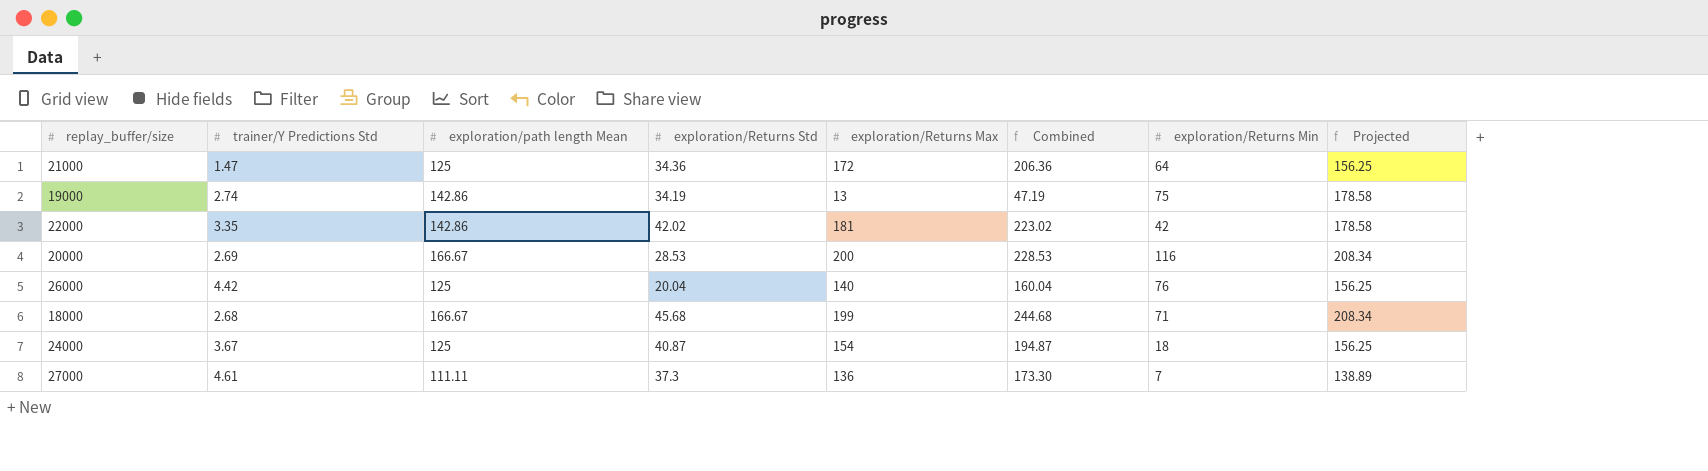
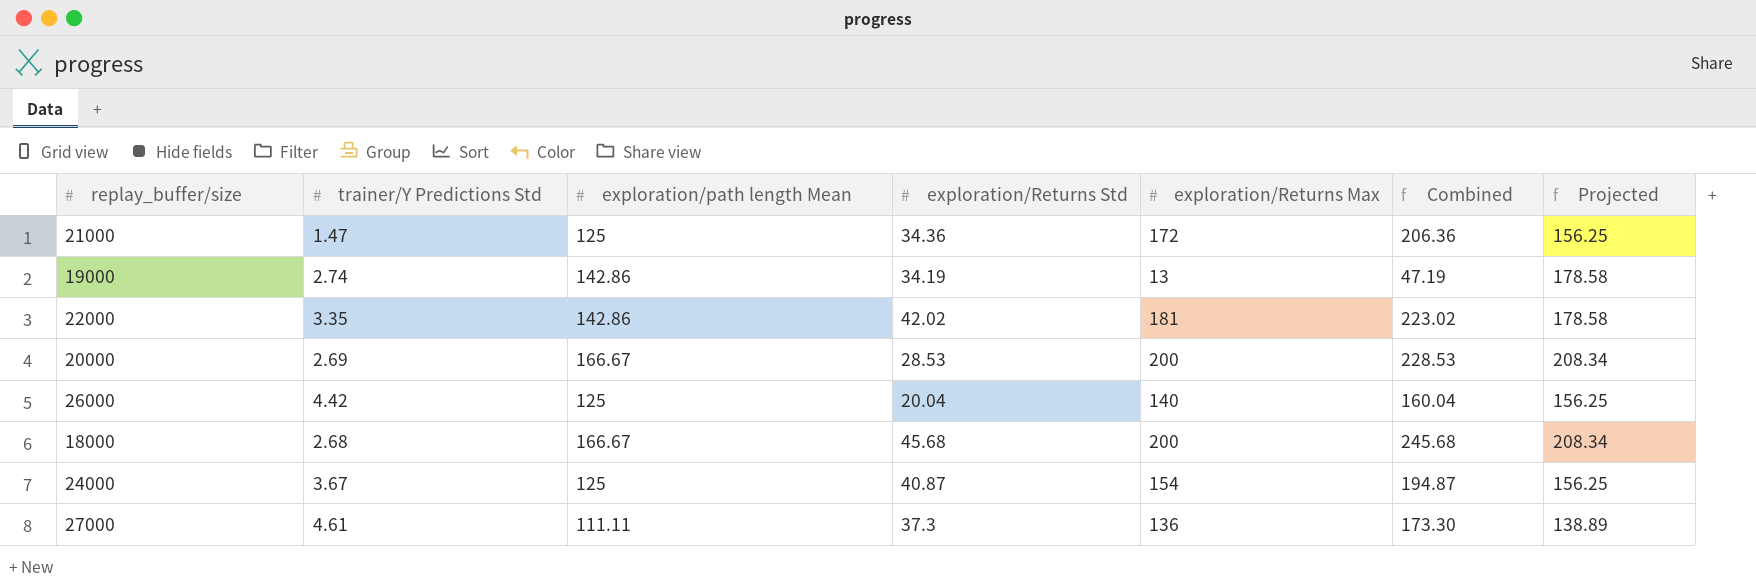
column exploration/Returns Min | position: 7 -> none
18000 | exploration/Returns Max: 199 -> 200
18000 | Combined: 244.68 -> 245.68

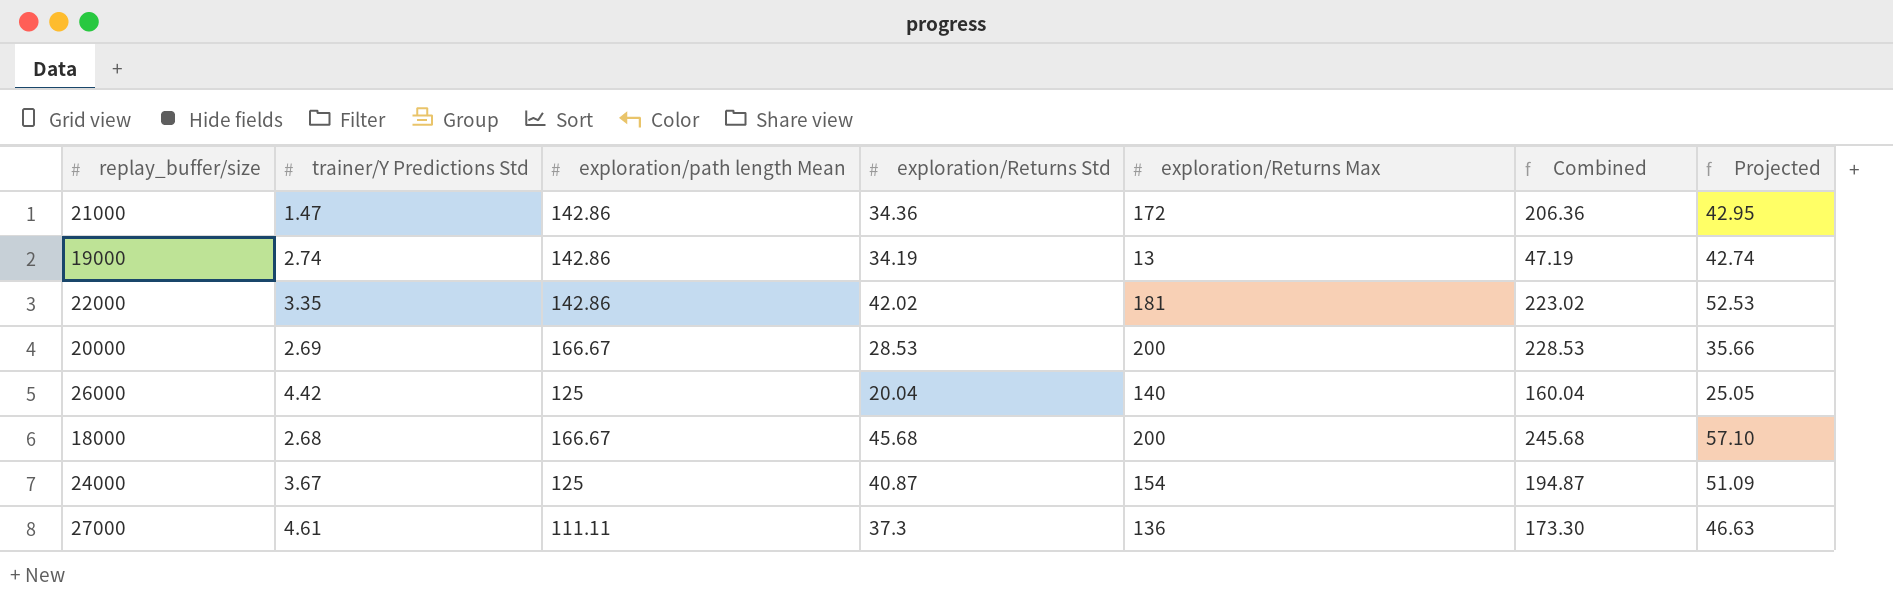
column Projected | formula: [exploration/path length Mean] * 1.25 -> [exploration/Returns Std] * 1.25
21000 | exploration/path length Mean: 125 -> 142.86

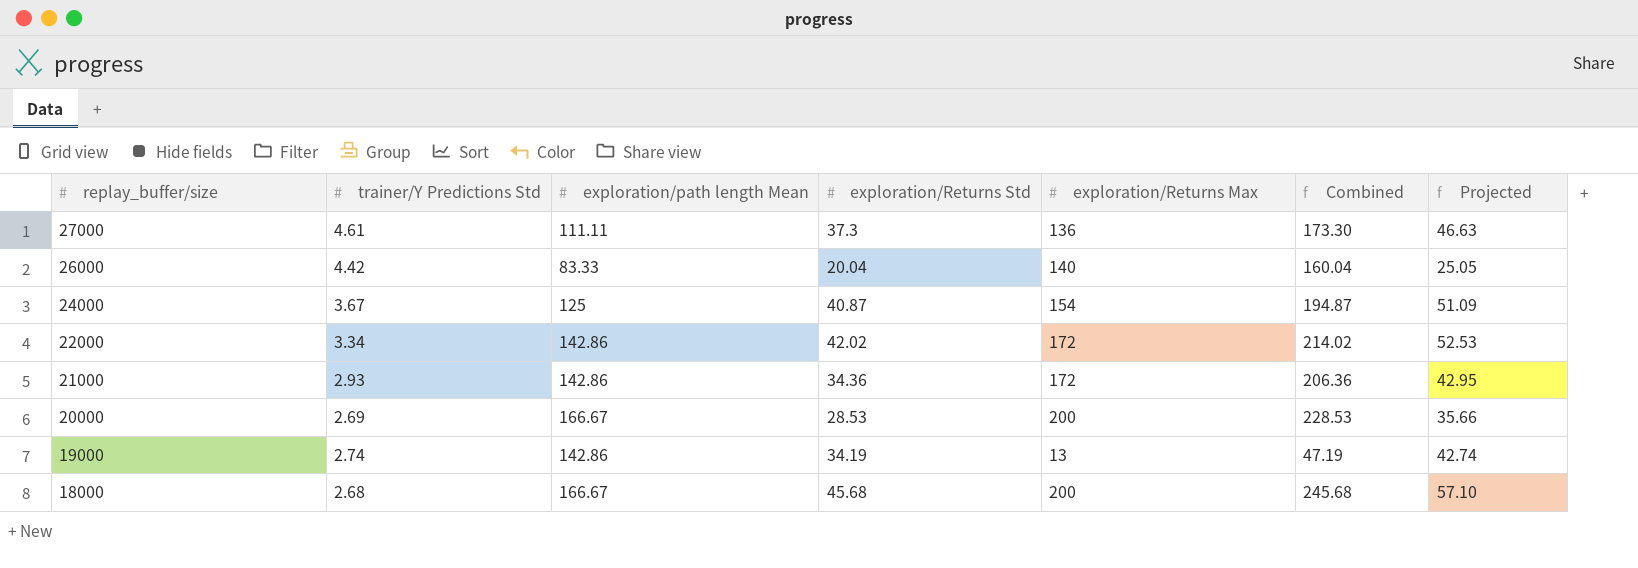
row order: none -> replay_buffer/size descending
26000 | exploration/path length Mean: 125 -> 83.33
22000 | trainer/Y Predictions Std: 3.35 -> 3.34
22000 | exploration/Returns Max: 181 -> 172
22000 | Combined: 223.02 -> 214.02
21000 | trainer/Y Predictions Std: 1.47 -> 2.93

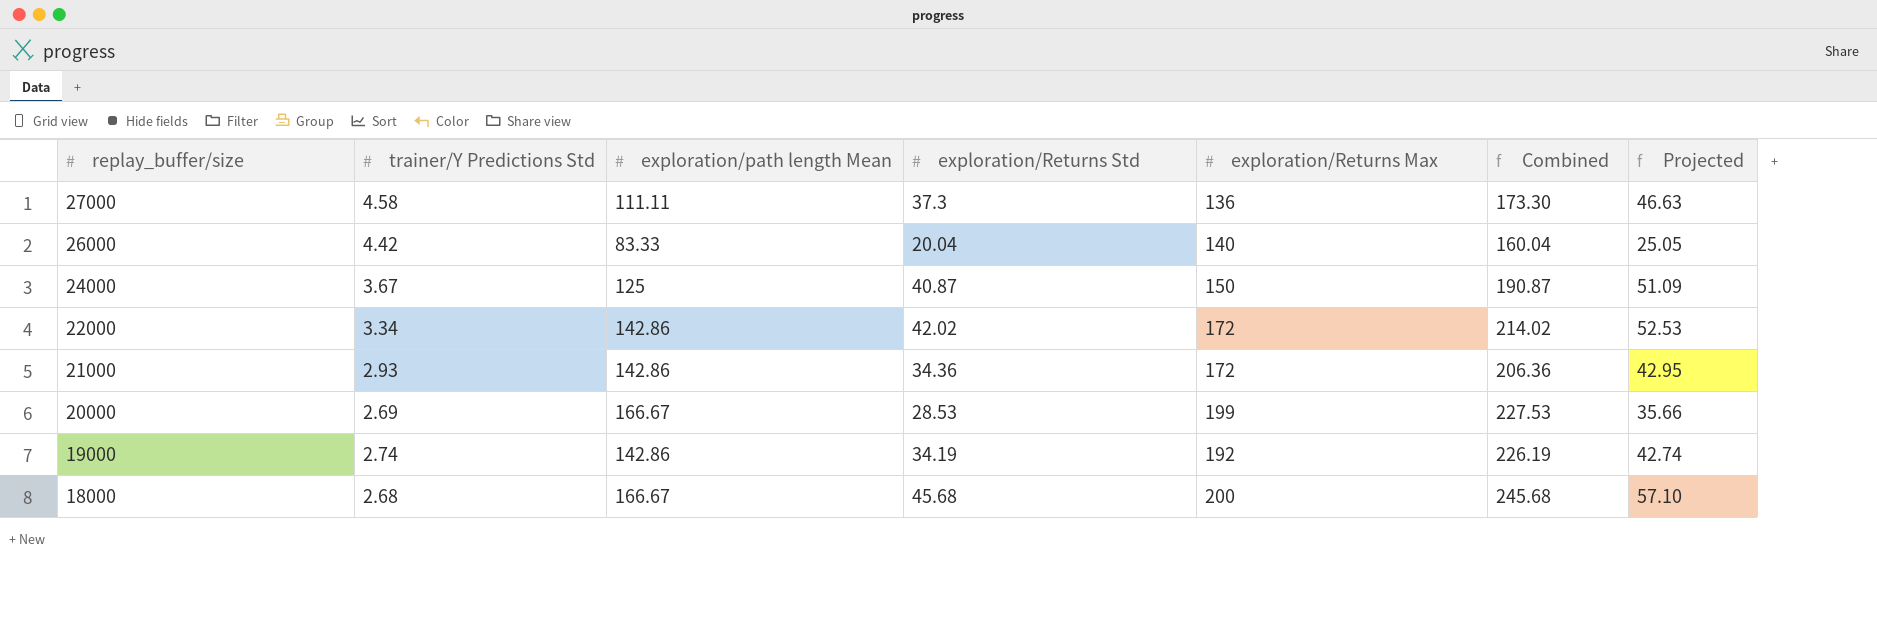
27000 | trainer/Y Predictions Std: 4.61 -> 4.58
24000 | exploration/Returns Max: 154 -> 150
24000 | Combined: 194.87 -> 190.87
20000 | exploration/Returns Max: 200 -> 199
20000 | Combined: 228.53 -> 227.53
19000 | exploration/Returns Max: 13 -> 192
19000 | Combined: 47.19 -> 226.19

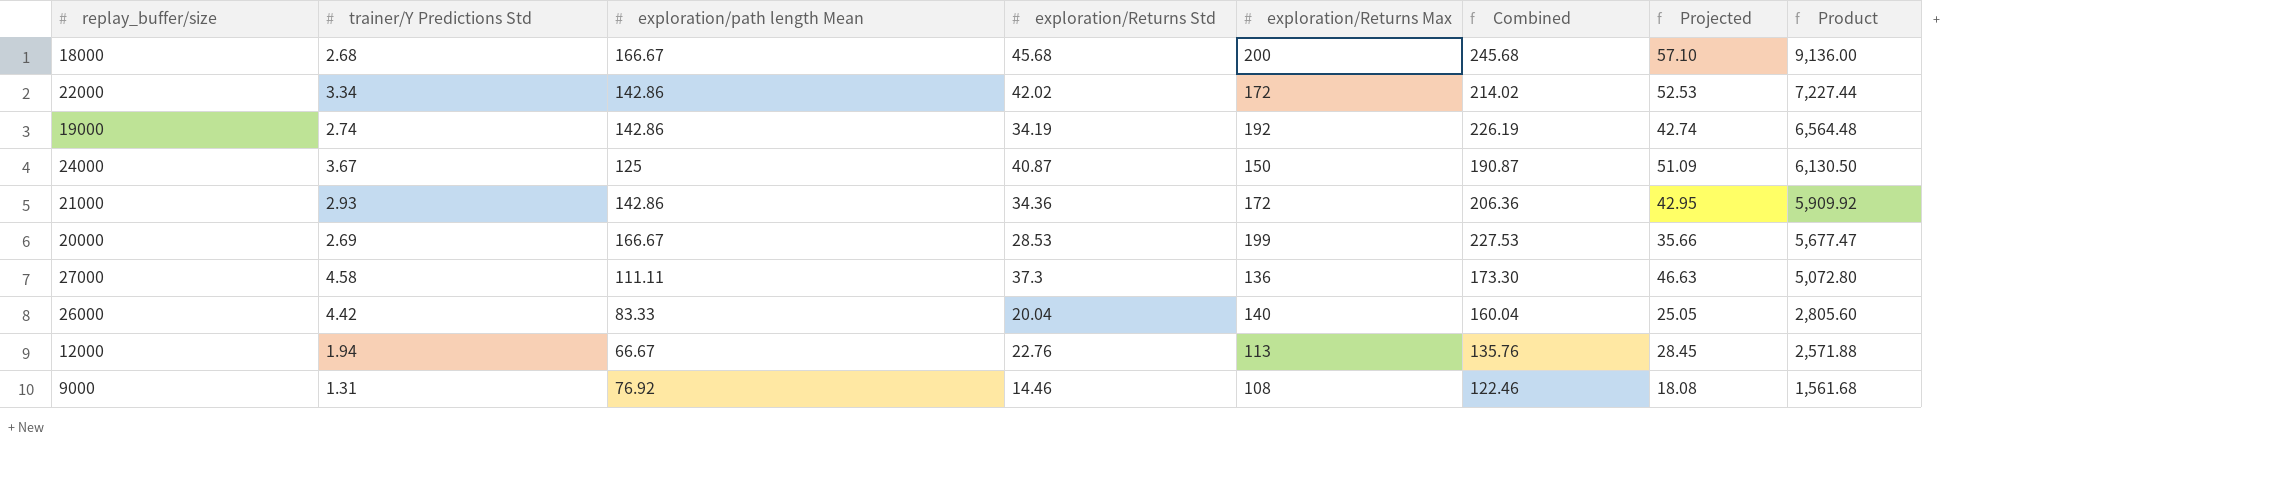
row order: replay_buffer/size descending -> Product descending
column Product | formula: none -> [exploration/Returns Std] * [exploration/Returns Max]
row 12000: none -> 1.94 | 66.67 | 22.76 | 113 | 135.76 | 28.45 | 2,571.88
row 9000: none -> 1.31 | 76.92 | 14.46 | 108 | 122.46 | 18.08 | 1,561.68

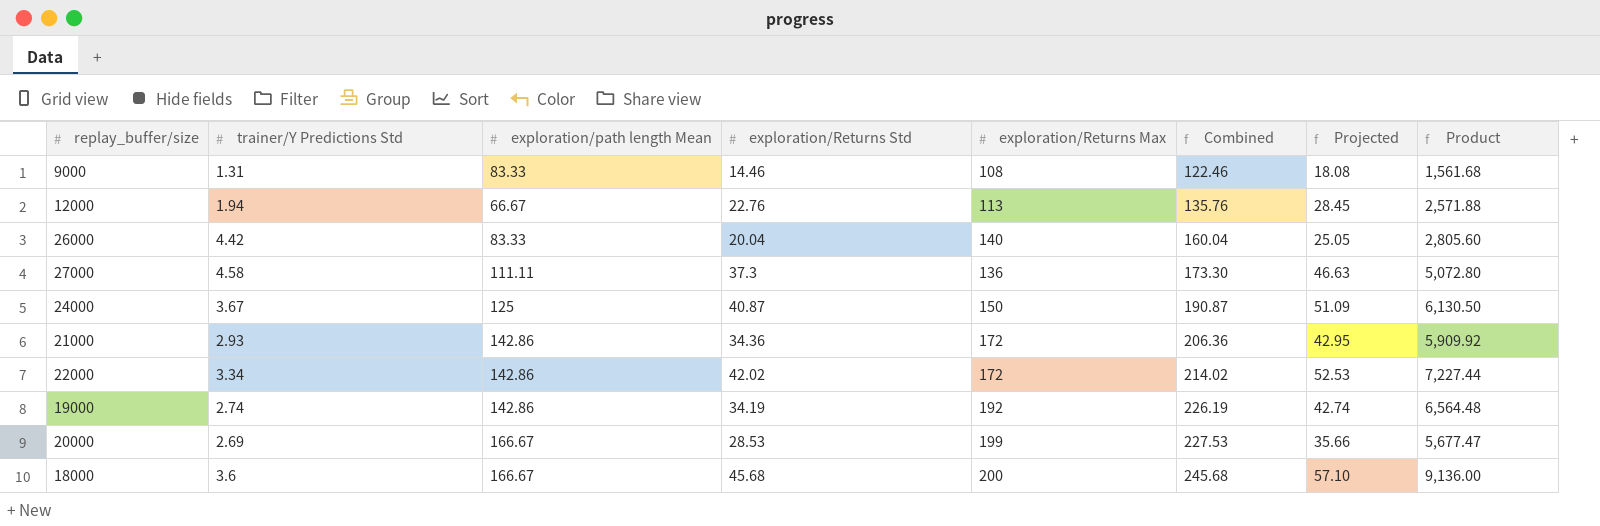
row order: Product descending -> Combined ascending
9000 | exploration/path length Mean: 76.92 -> 83.33
18000 | trainer/Y Predictions Std: 2.68 -> 3.6

